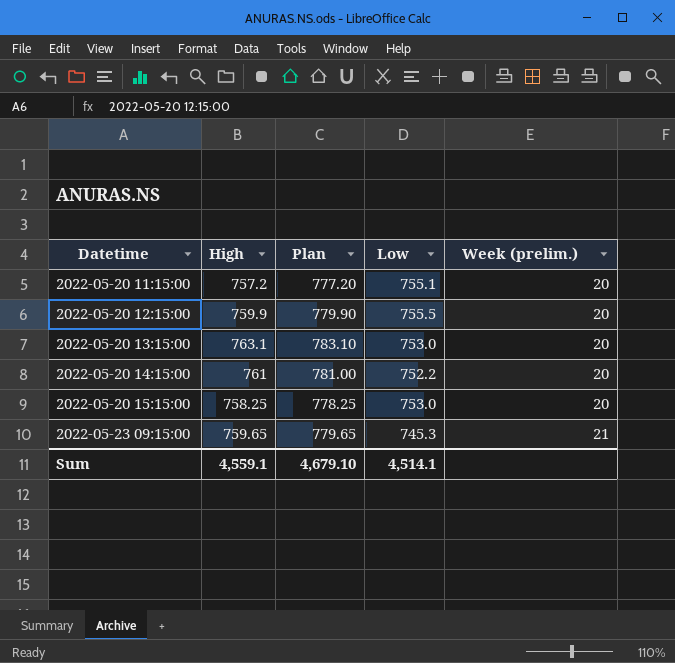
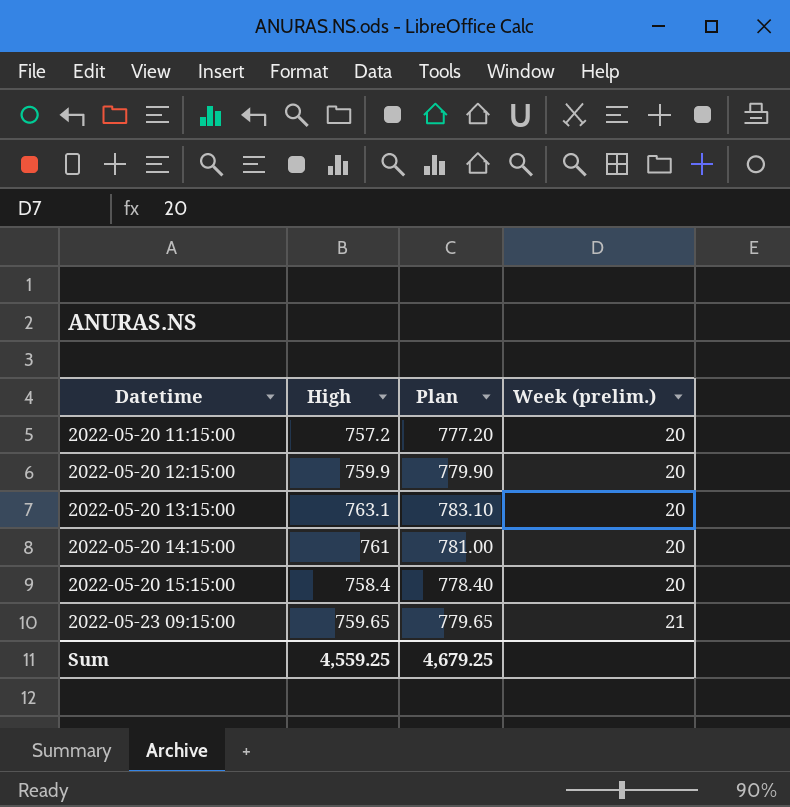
column Low | position: 4 -> none
2022-05-20 15:15:00 | High: 758.25 -> 758.4
2022-05-20 15:15:00 | Plan: 778.25 -> 778.40
Sum | High: 4,559.1 -> 4,559.25
Sum | Plan: 4,679.10 -> 4,679.25

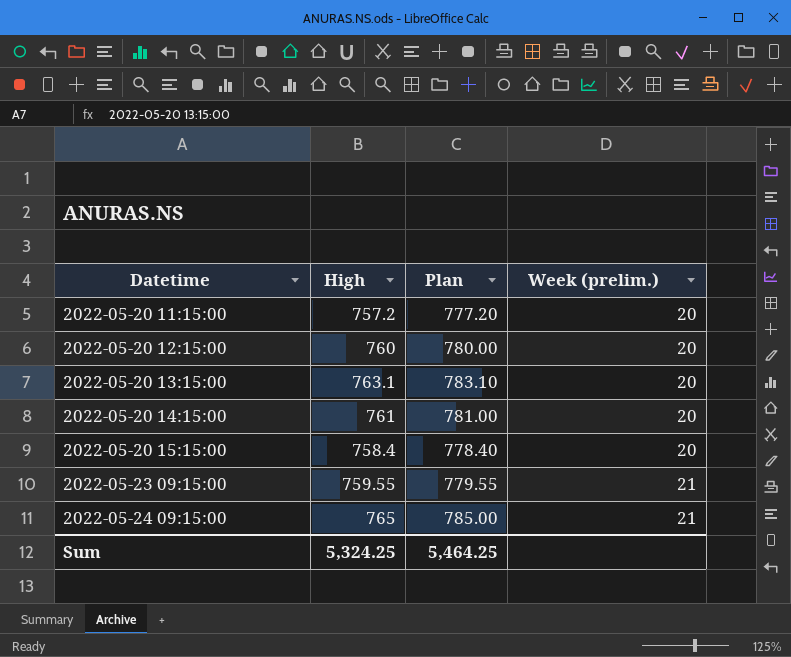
2022-05-20 12:15:00 | High: 759.9 -> 760
2022-05-20 12:15:00 | Plan: 779.90 -> 780.00
2022-05-23 09:15:00 | High: 759.65 -> 759.55
2022-05-23 09:15:00 | Plan: 779.65 -> 779.55
row 2022-05-24 09:15:00: none -> 765 | 785.00 | 21
Sum | High: 4,559.25 -> 5,324.25
Sum | Plan: 4,679.25 -> 5,464.25

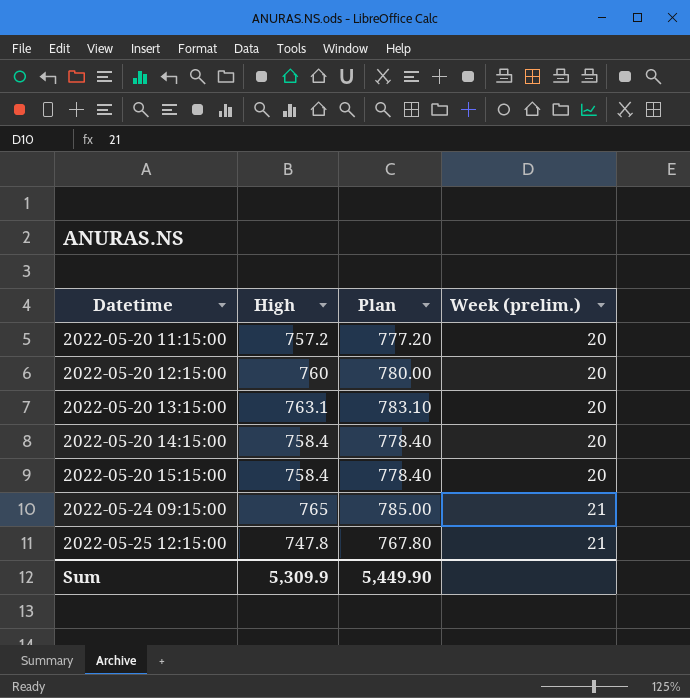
row 2022-05-23 09:15:00: 759.55 | 779.55 | 21 -> none
2022-05-20 14:15:00 | High: 761 -> 758.4
2022-05-20 14:15:00 | Plan: 781.00 -> 778.40
row 2022-05-25 12:15:00: none -> 747.8 | 767.80 | 21
Sum | High: 5,324.25 -> 5,309.9
Sum | Plan: 5,464.25 -> 5,449.90

